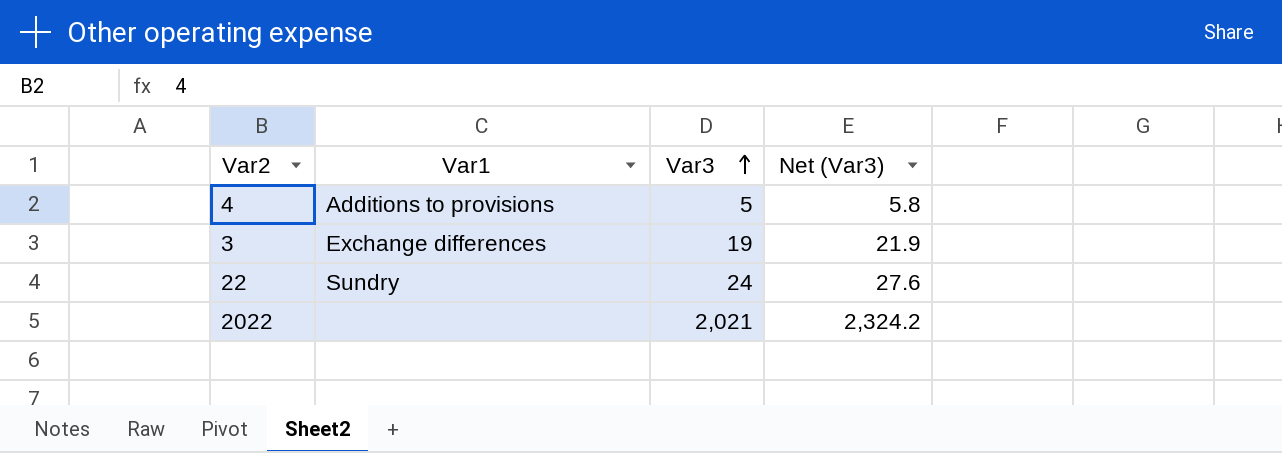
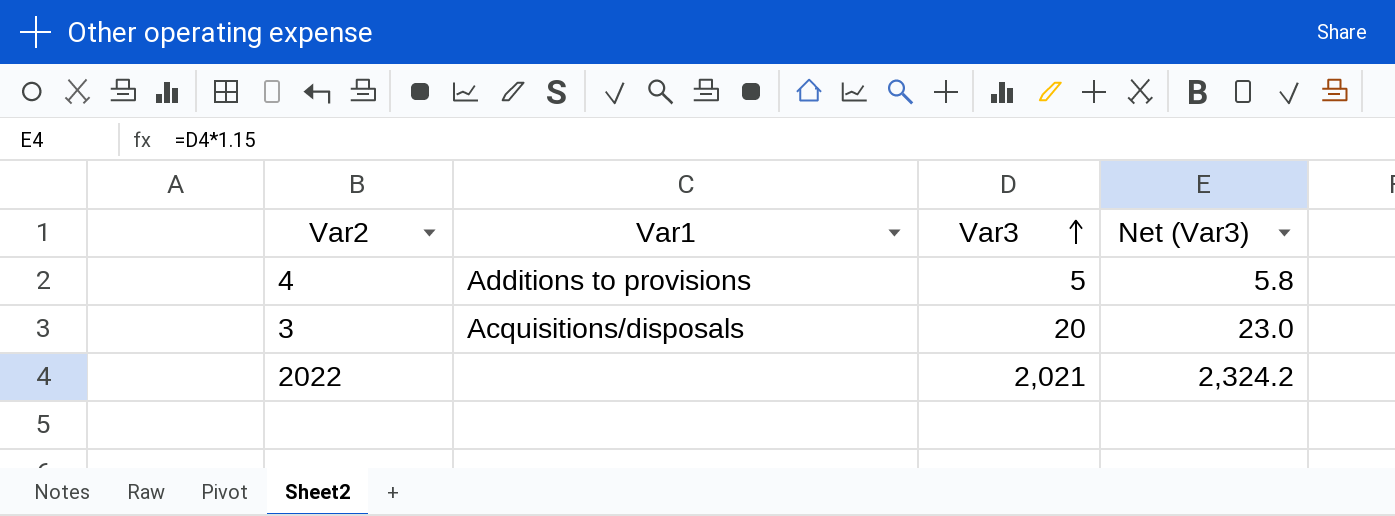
row 22: Sundry | 24 | 27.6 -> none
3 | Var1: Exchange differences -> Acquisitions/disposals
3 | Var3: 19 -> 20
3 | Net (Var3): 21.9 -> 23.0

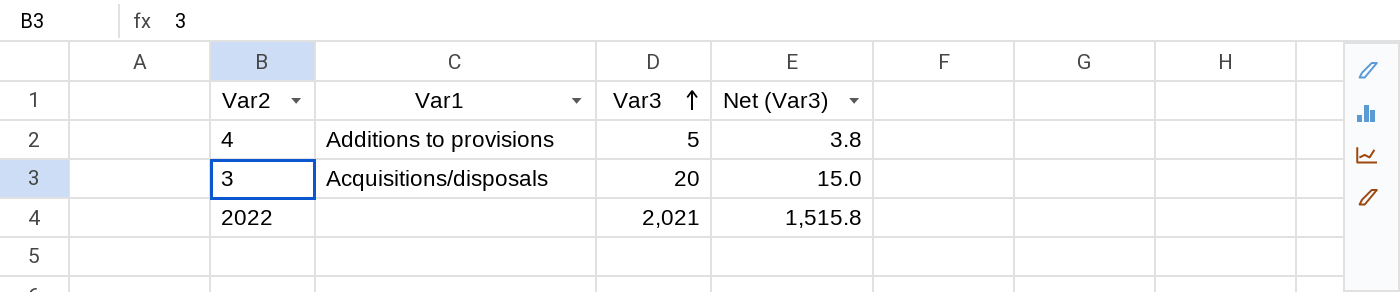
column Net (Var3) | formula: [Var3] * 1.15 -> [Var3] * 0.75

